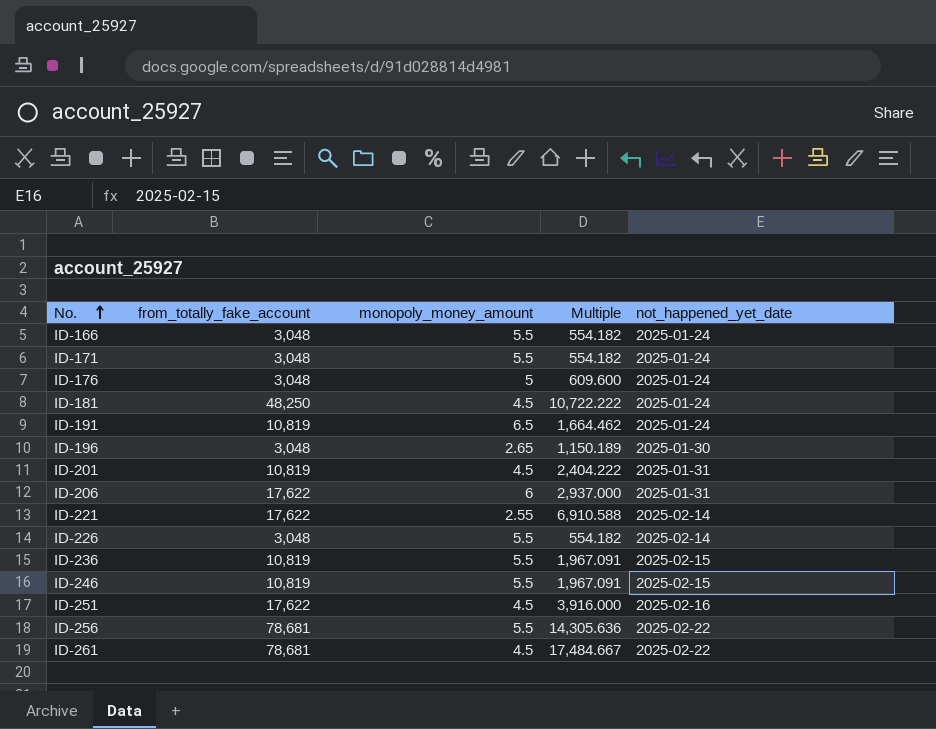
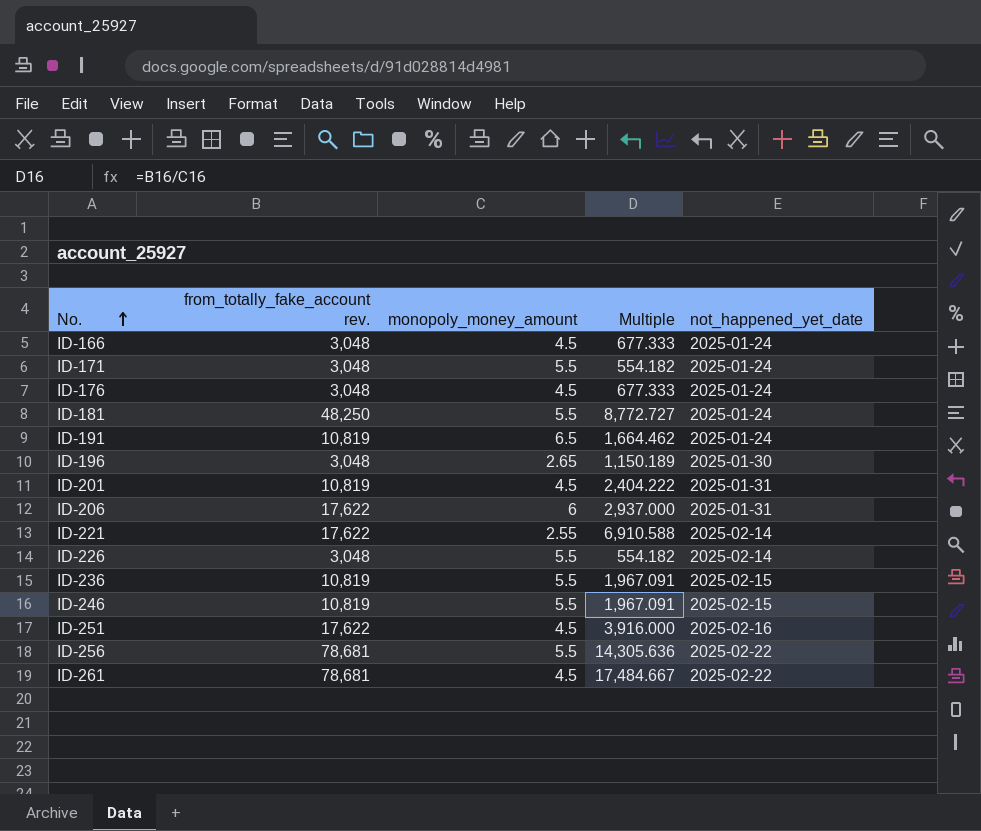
column name: from_totally_fake_account -> from_totally_fake_account rev.
ID-166 | monopoly_money_amount: 5.5 -> 4.5
ID-166 | Multiple: 554.182 -> 677.333
ID-176 | monopoly_money_amount: 5 -> 4.5
ID-176 | Multiple: 609.600 -> 677.333
ID-181 | monopoly_money_amount: 4.5 -> 5.5
ID-181 | Multiple: 10,722.222 -> 8,772.727

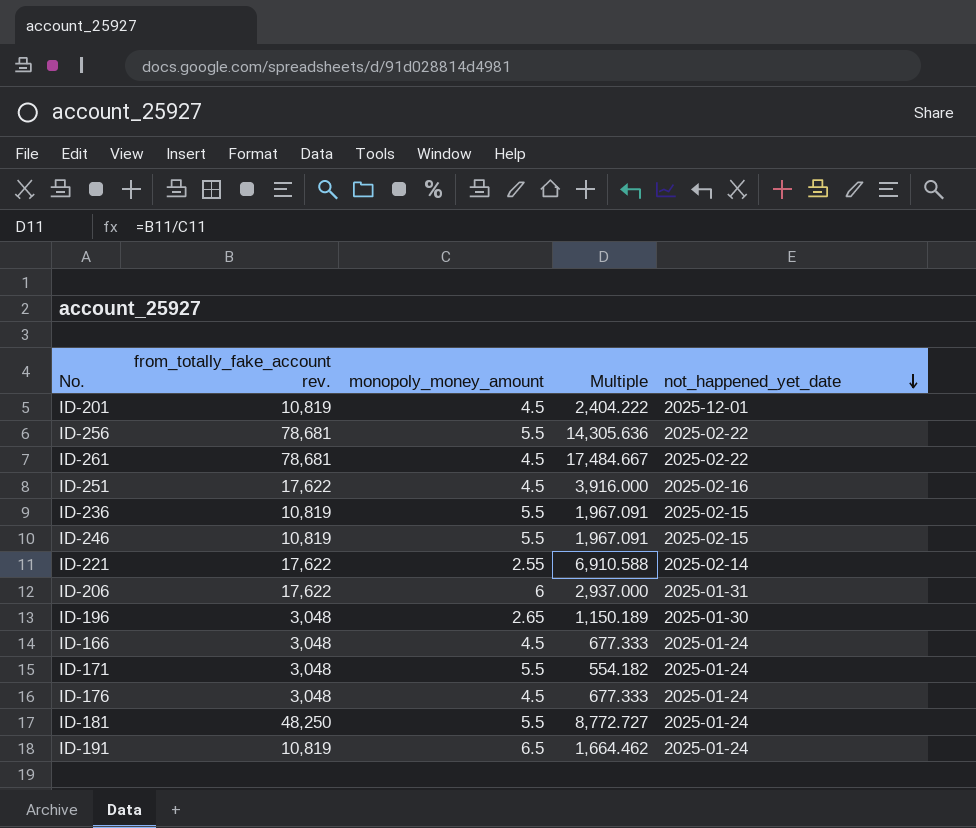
row order: No. ascending -> not_happened_yet_date descending
row ID-226: 3,048 | 5.5 | 554.182 | 2025-02-14 -> none
ID-201 | not_happened_yet_date: 2025-01-31 -> 2025-12-01

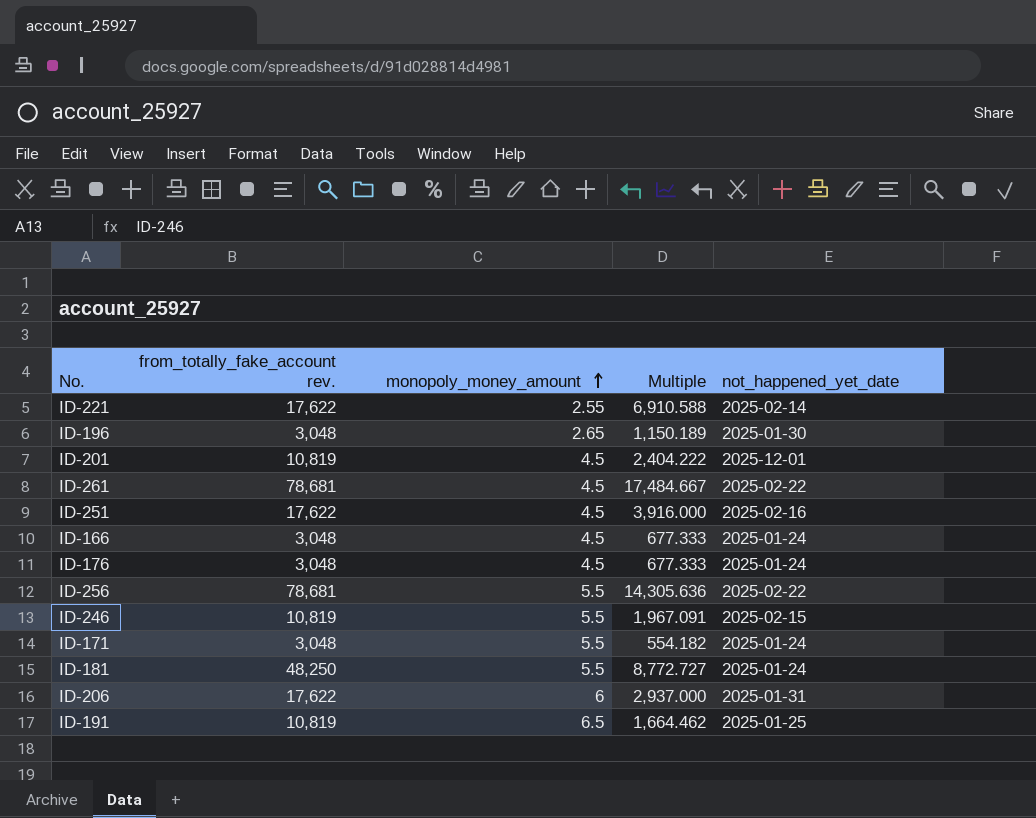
row order: not_happened_yet_date descending -> monopoly_money_amount ascending
row ID-236: 10,819 | 5.5 | 1,967.091 | 2025-02-15 -> none
ID-191 | not_happened_yet_date: 2025-01-24 -> 2025-01-25

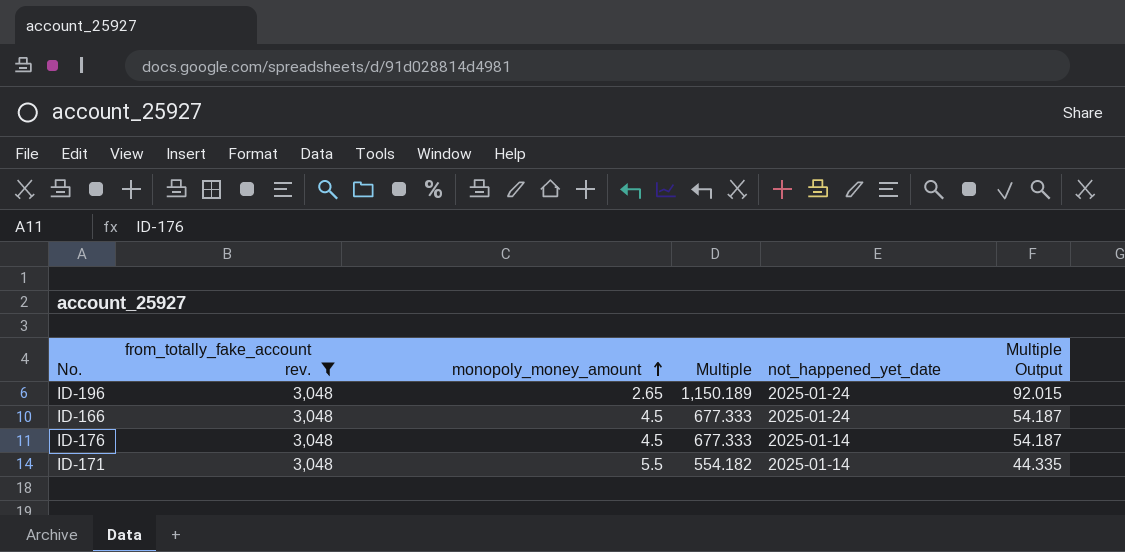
filter: none -> from_totally_fake_account rev. = 3,048
column Multiple Output | formula: none -> [Multiple] * 0.08
ID-196 | not_happened_yet_date: 2025-01-30 -> 2025-01-24
ID-176 | not_happened_yet_date: 2025-01-24 -> 2025-01-14
ID-171 | not_happened_yet_date: 2025-01-24 -> 2025-01-14

